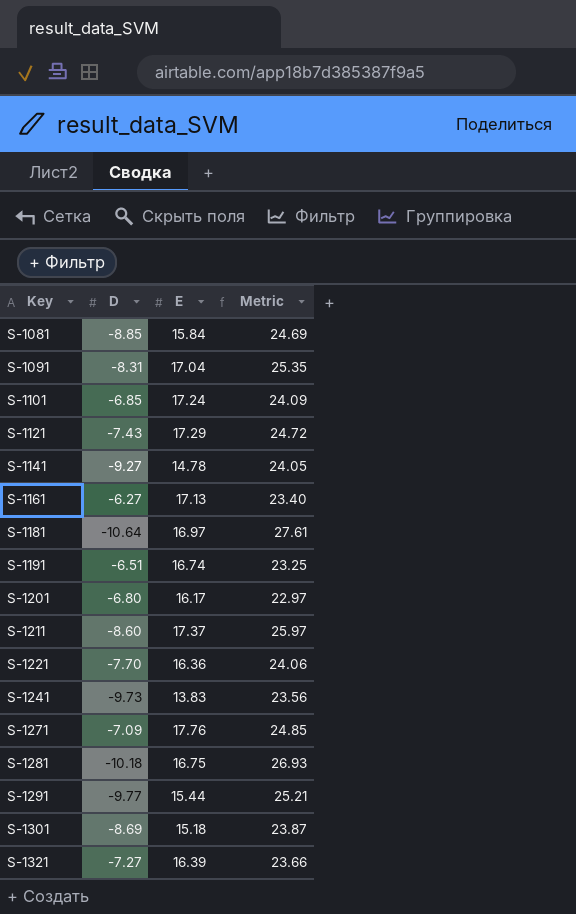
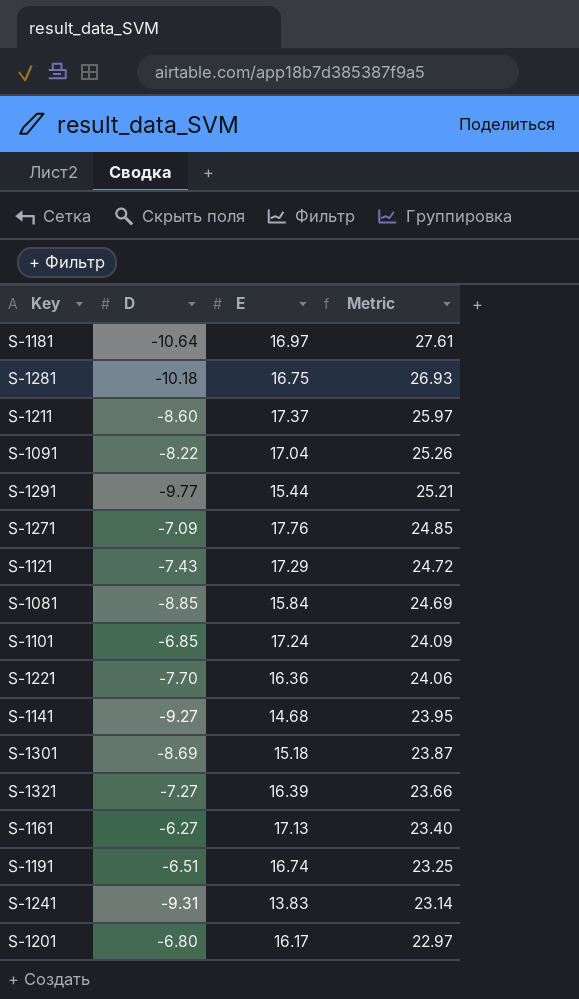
row order: Key ascending -> Metric descending
S-1091 | D: -8.31 -> -8.22
S-1091 | Metric: 25.35 -> 25.26
S-1141 | E: 14.78 -> 14.68
S-1141 | Metric: 24.05 -> 23.95
S-1241 | D: -9.73 -> -9.31
S-1241 | Metric: 23.56 -> 23.14

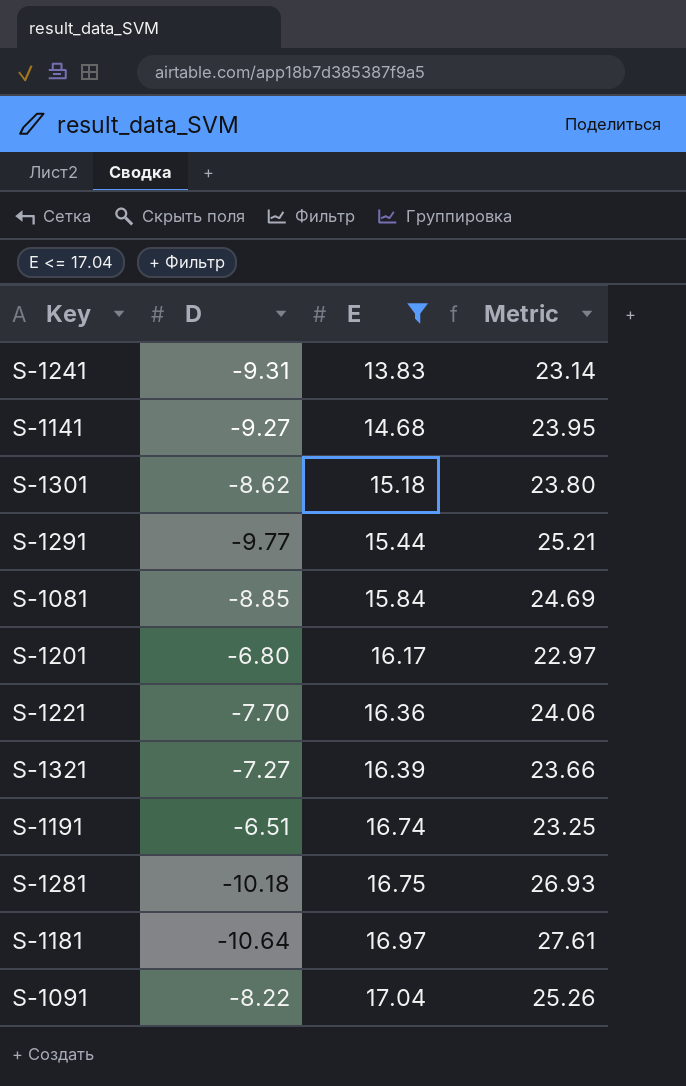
filter: none -> E <= 17.04
row order: Metric descending -> E ascending
S-1301 | D: -8.69 -> -8.62
S-1301 | Metric: 23.87 -> 23.80

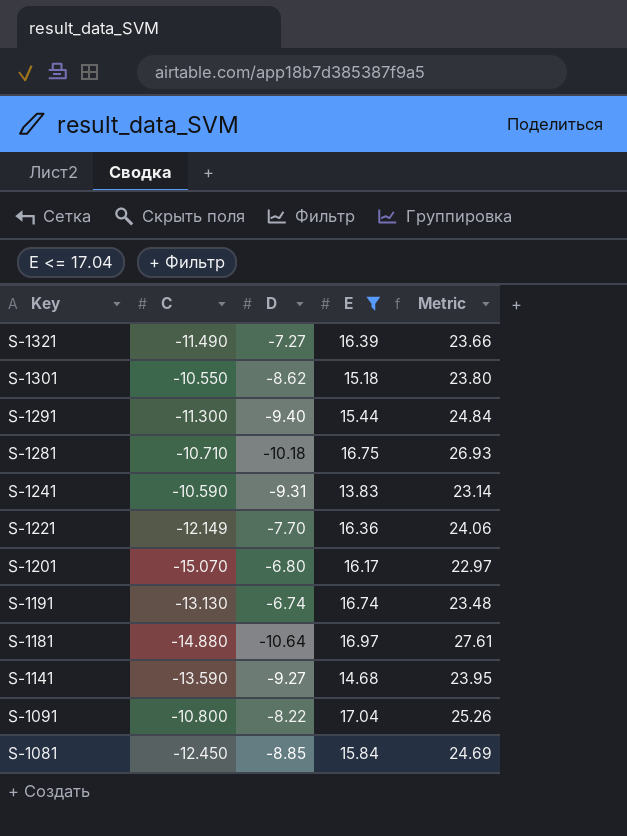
row order: E ascending -> Key descending
column C | position: none -> 2
S-1291 | D: -9.77 -> -9.40
S-1291 | Metric: 25.21 -> 24.84
S-1191 | D: -6.51 -> -6.74
S-1191 | Metric: 23.25 -> 23.48

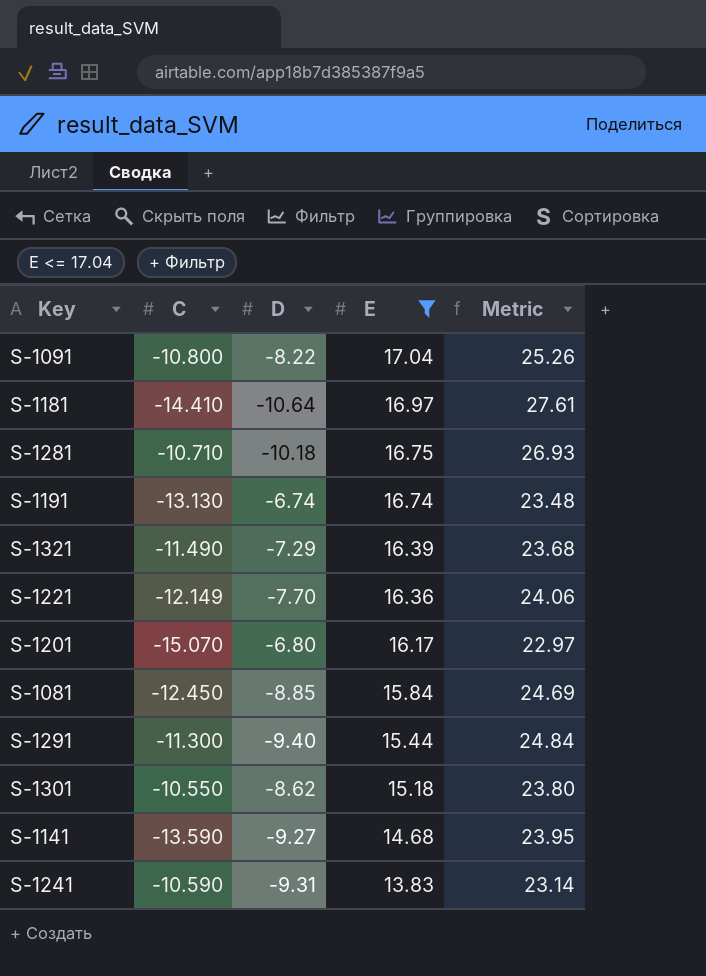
row order: Key descending -> E descending
S-1181 | C: -14.880 -> -14.410
S-1321 | D: -7.27 -> -7.29
S-1321 | Metric: 23.66 -> 23.68

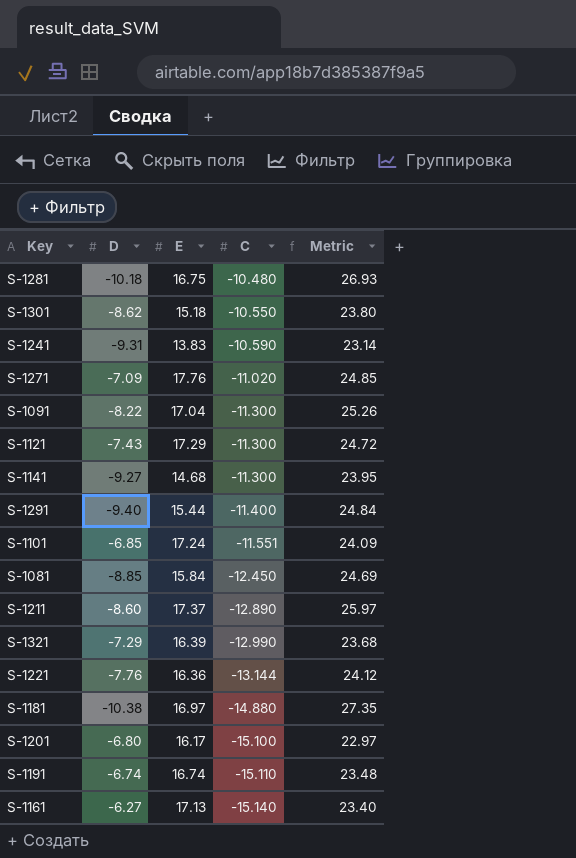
filter: E <= 17.04 -> none
row order: E descending -> C descending
column C | position: 2 -> 4
S-1281 | C: -10.710 -> -10.480
S-1091 | C: -10.800 -> -11.300
S-1141 | C: -13.590 -> -11.300
S-1291 | C: -11.300 -> -11.400
S-1321 | C: -11.490 -> -12.990
S-1221 | D: -7.70 -> -7.76
S-1221 | C: -12.149 -> -13.144
S-1221 | Metric: 24.06 -> 24.12
S-1181 | D: -10.64 -> -10.38
S-1181 | C: -14.410 -> -14.880
S-1181 | Metric: 27.61 -> 27.35
S-1201 | C: -15.070 -> -15.100
S-1191 | C: -13.130 -> -15.110

